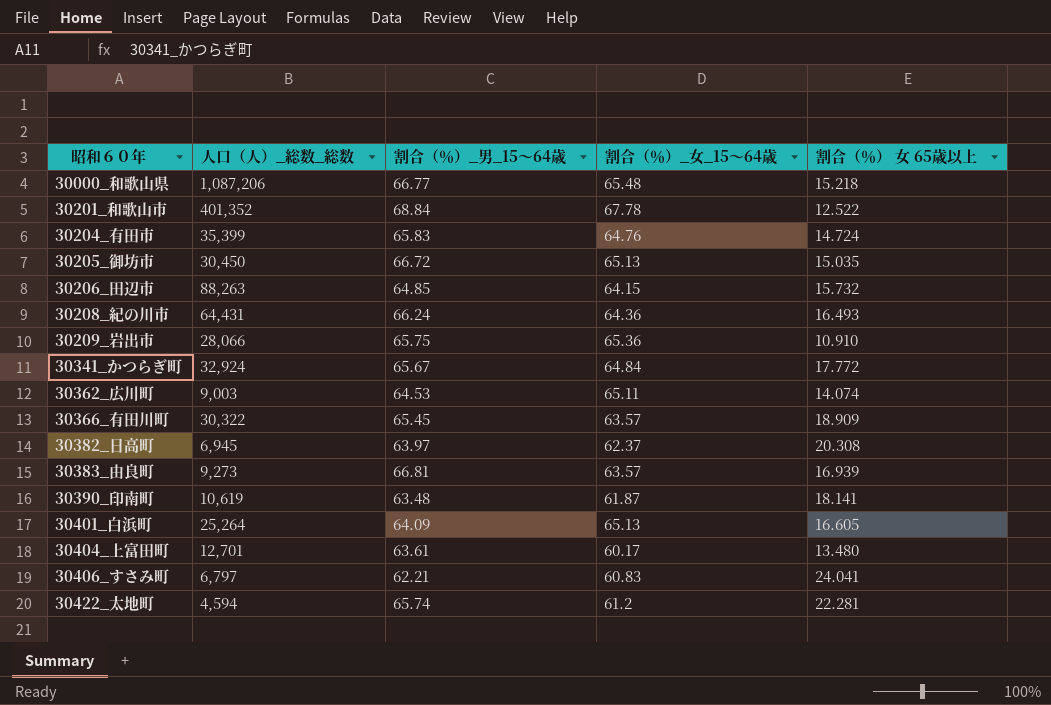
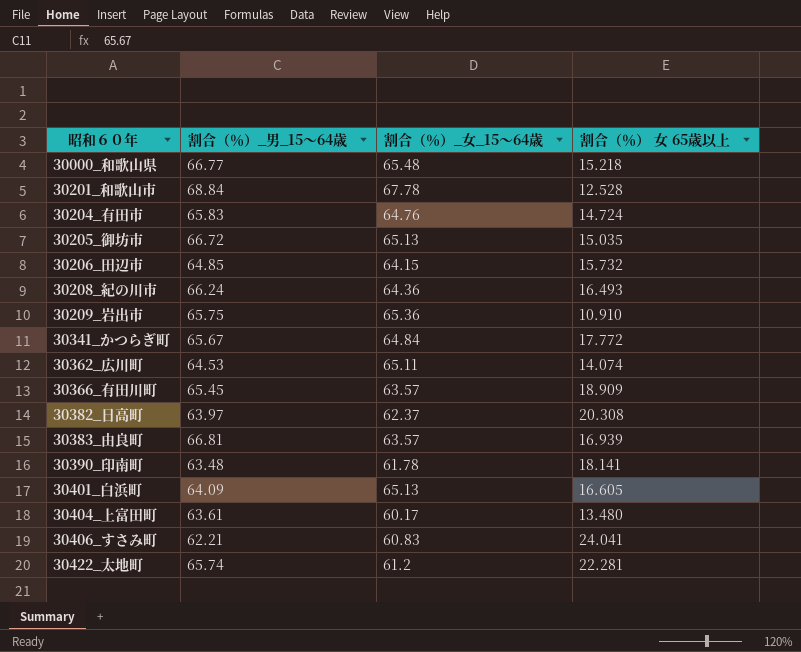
column 人口（人）_総数_総数 | position: 2 -> none
30201_和歌山市 | 割合（％） 女 65歳以上: 12.522 -> 12.528
30390_印南町 | 割合（％）_女_15～64歳: 61.87 -> 61.78

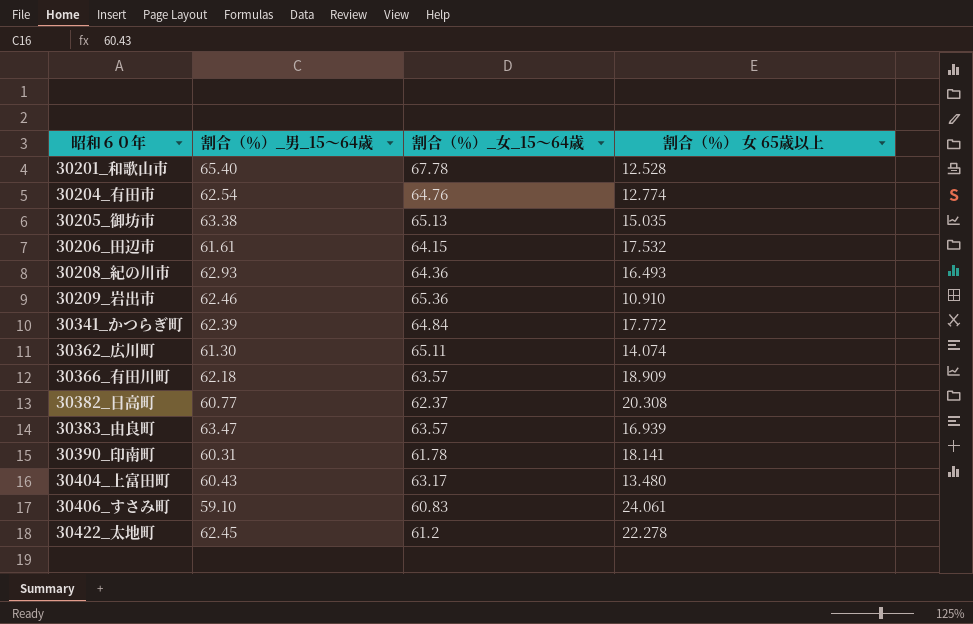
row 30000_和歌山県: 66.77 | 65.48 | 15.218 -> none
row 30401_白浜町: 64.09 | 65.13 | 16.605 -> none
30201_和歌山市 | 割合（％）_男_15～64歳: 68.84 -> 65.40
30204_有田市 | 割合（％）_男_15～64歳: 65.83 -> 62.54
30204_有田市 | 割合（％） 女 65歳以上: 14.724 -> 12.774
30205_御坊市 | 割合（％）_男_15～64歳: 66.72 -> 63.38
30206_田辺市 | 割合（％）_男_15～64歳: 64.85 -> 61.61
30206_田辺市 | 割合（％） 女 65歳以上: 15.732 -> 17.532
30208_紀の川市 | 割合（％）_男_15～64歳: 66.24 -> 62.93
30209_岩出市 | 割合（％）_男_15～64歳: 65.75 -> 62.46
30341_かつらぎ町 | 割合（％）_男_15～64歳: 65.67 -> 62.39
30362_広川町 | 割合（％）_男_15～64歳: 64.53 -> 61.30
30366_有田川町 | 割合（％）_男_15～64歳: 65.45 -> 62.18
30382_日高町 | 割合（％）_男_15～64歳: 63.97 -> 60.77
30383_由良町 | 割合（％）_男_15～64歳: 66.81 -> 63.47
30390_印南町 | 割合（％）_男_15～64歳: 63.48 -> 60.31
30404_上富田町 | 割合（％）_男_15～64歳: 63.61 -> 60.43
30404_上富田町 | 割合（％）_女_15～64歳: 60.17 -> 63.17
30406_すさみ町 | 割合（％）_男_15～64歳: 62.21 -> 59.10
30406_すさみ町 | 割合（％） 女 65歳以上: 24.041 -> 24.061
30422_太地町 | 割合（％）_男_15～64歳: 65.74 -> 62.45
30422_太地町 | 割合（％） 女 65歳以上: 22.281 -> 22.278

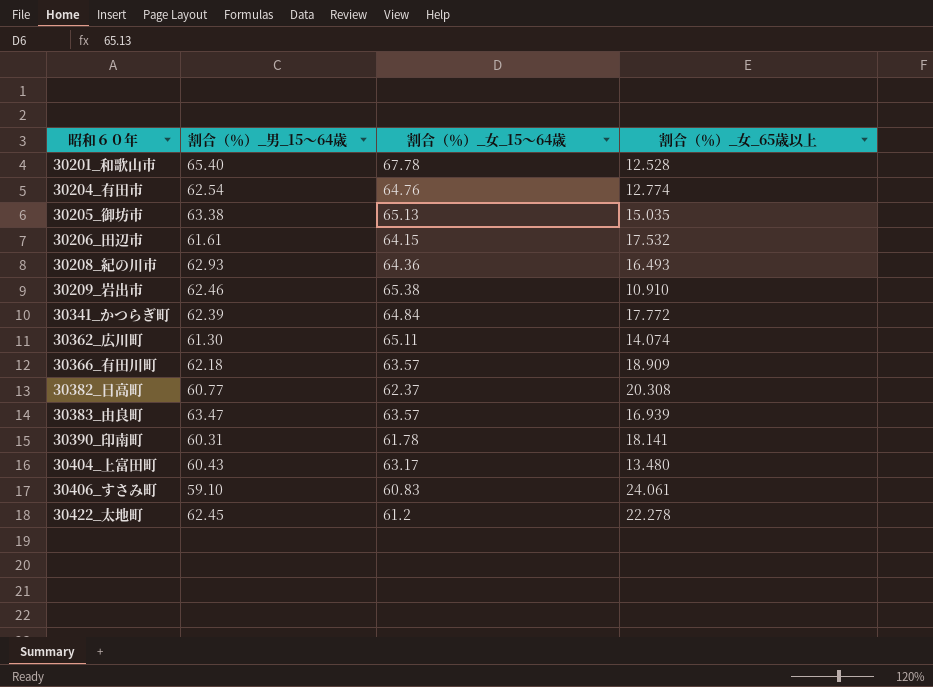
column name: 割合（％） 女 65歳以上 -> 割合（％）_女_65歳以上
30209_岩出市 | 割合（％）_女_15～64歳: 65.36 -> 65.38

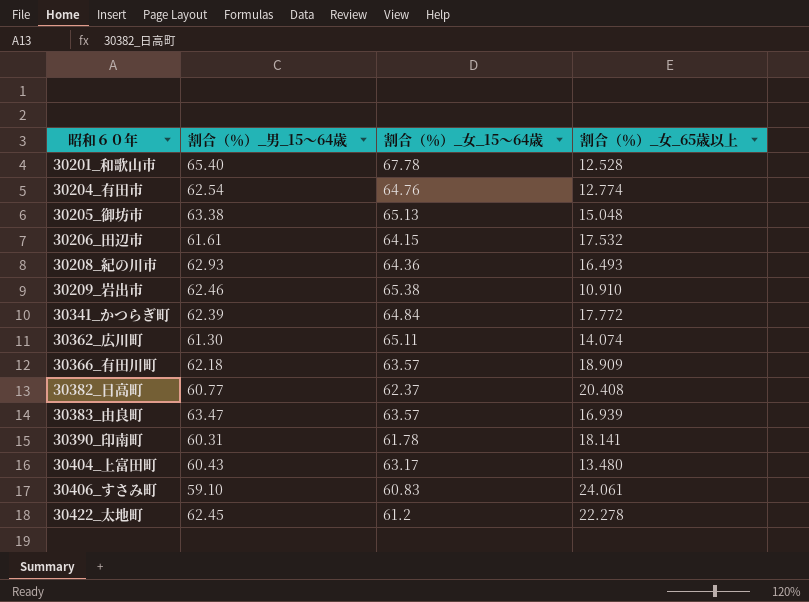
30205_御坊市 | 割合（％）_女_65歳以上: 15.035 -> 15.048
30382_日高町 | 割合（％）_女_65歳以上: 20.308 -> 20.408

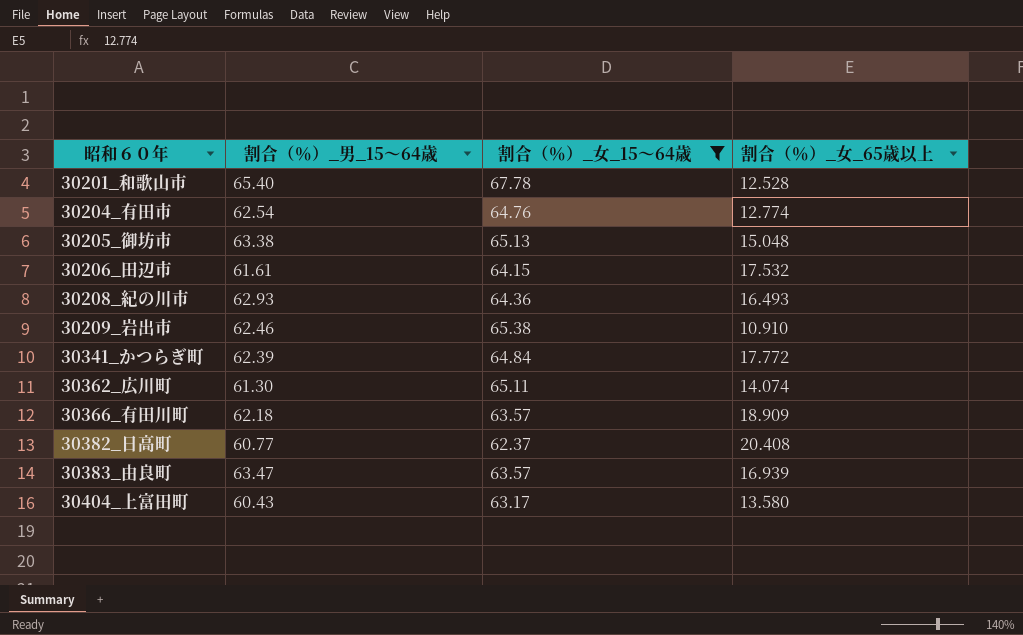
filter: none -> 割合（％）_女_15～64歳 >= 62.37
30404_上富田町 | 割合（％）_女_65歳以上: 13.480 -> 13.580

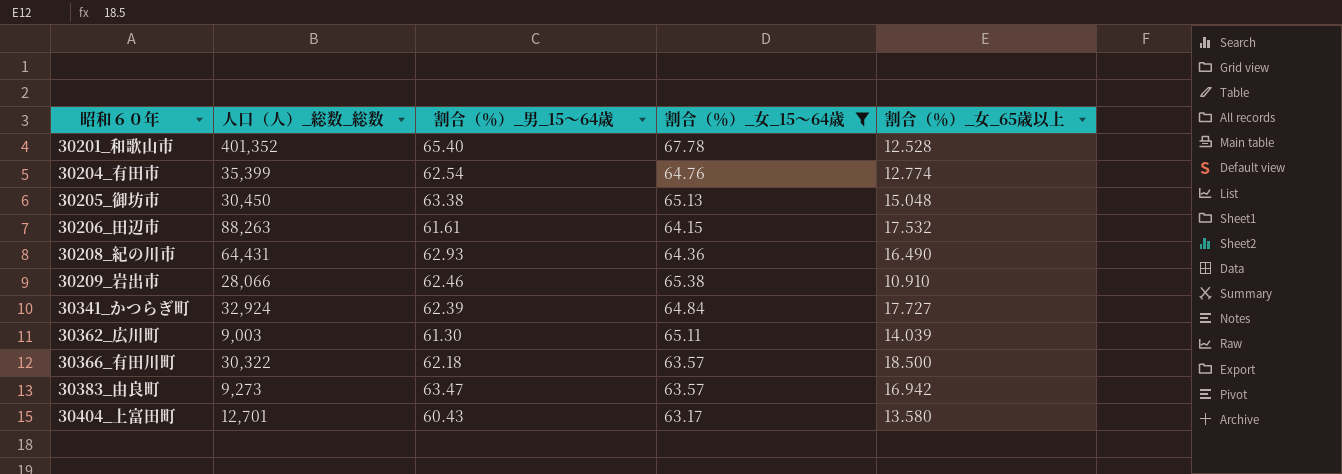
column 人口（人）_総数_総数 | position: none -> 2
row 30382_日高町: 60.77 | 62.37 | 20.408 -> none
30208_紀の川市 | 割合（％）_女_65歳以上: 16.493 -> 16.490
30341_かつらぎ町 | 割合（％）_女_65歳以上: 17.772 -> 17.727
30362_広川町 | 割合（％）_女_65歳以上: 14.074 -> 14.039
30366_有田川町 | 割合（％）_女_65歳以上: 18.909 -> 18.500
30383_由良町 | 割合（％）_女_65歳以上: 16.939 -> 16.942

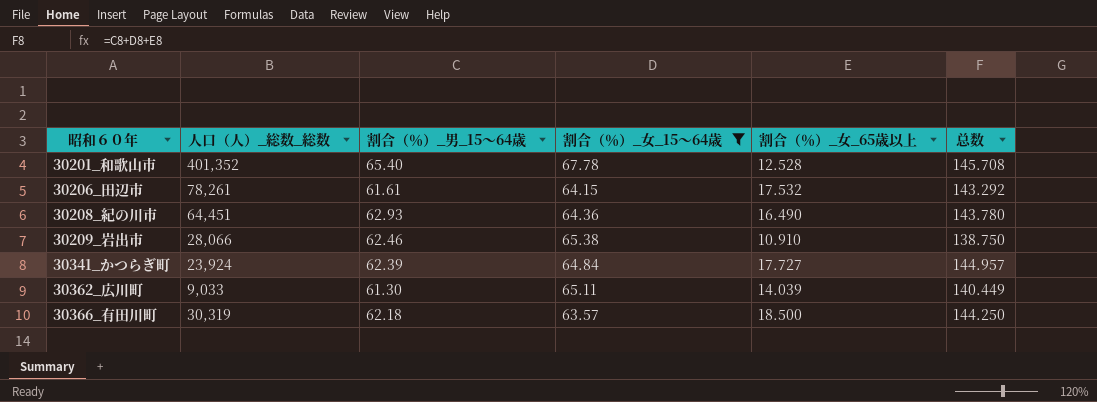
column 总数 | formula: none -> [割合（％）_男_15～64歳] + [割合（％）_女_15～64歳] + [割合（％）_女_65歳以上]
row 30204_有田市: 35,399 | 62.54 | 64.76 | 12.774 -> none
row 30205_御坊市: 30,450 | 63.38 | 65.13 | 15.048 -> none
row 30383_由良町: 9,273 | 63.47 | 63.57 | 16.942 -> none
row 30404_上富田町: 12,701 | 60.43 | 63.17 | 13.580 -> none
30206_田辺市 | 人口（人）_総数_総数: 88,263 -> 78,261
30208_紀の川市 | 人口（人）_総数_総数: 64,431 -> 64,451
30341_かつらぎ町 | 人口（人）_総数_総数: 32,924 -> 23,924
30362_広川町 | 人口（人）_総数_総数: 9,003 -> 9,033
30366_有田川町 | 人口（人）_総数_総数: 30,322 -> 30,319

